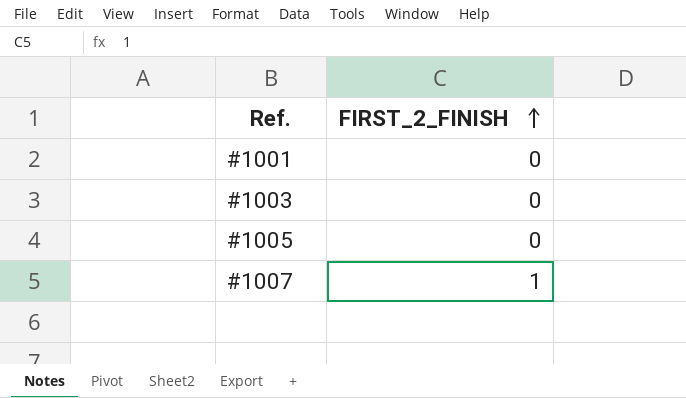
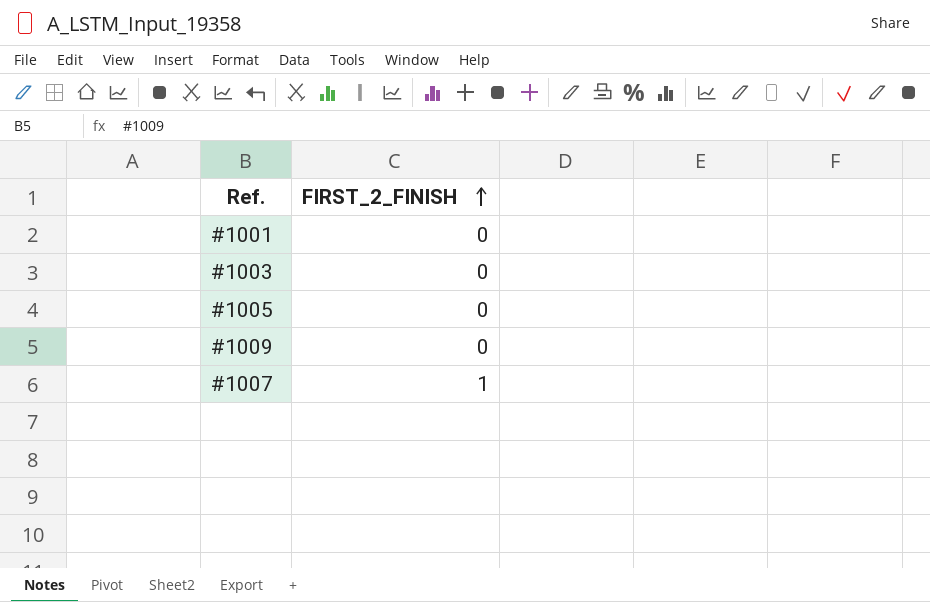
row #1009: none -> 0

